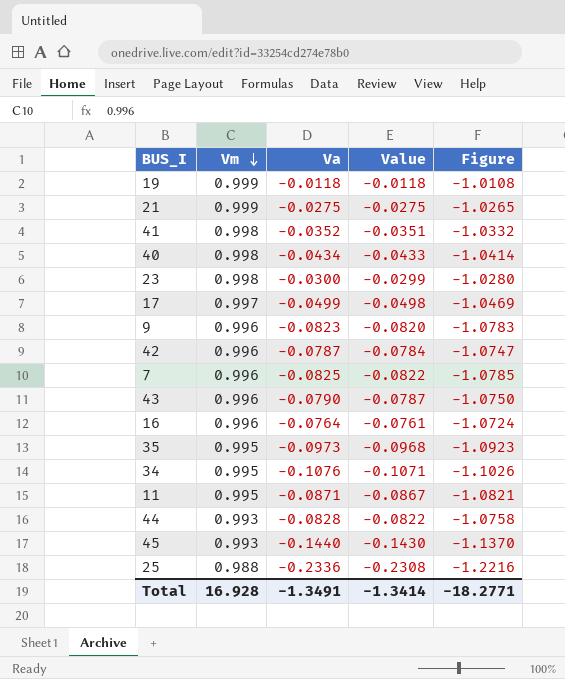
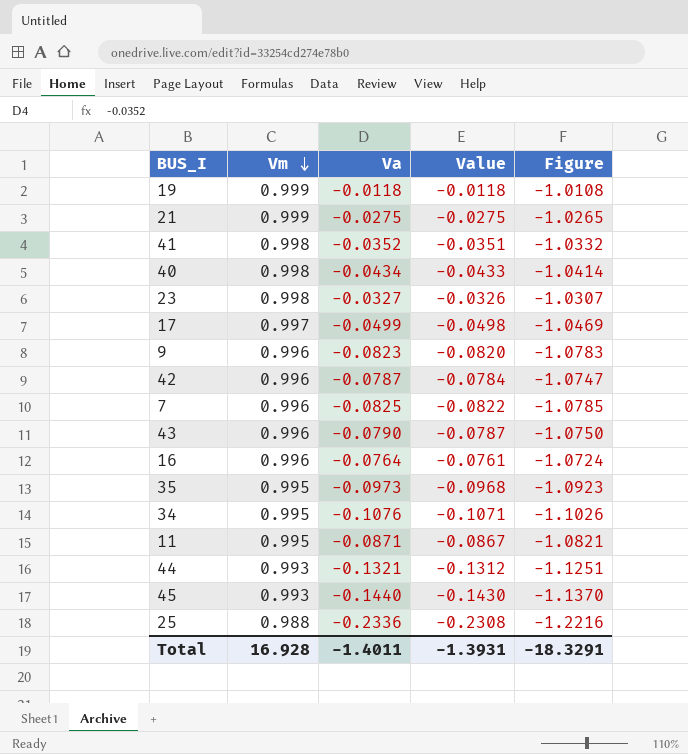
23 | Va: -0.0300 -> -0.0327
23 | Value: -0.0299 -> -0.0326
23 | Figure: -1.0280 -> -1.0307
44 | Va: -0.0828 -> -0.1321
44 | Value: -0.0822 -> -0.1312
44 | Figure: -1.0758 -> -1.1251
Total | Va: -1.3491 -> -1.4011
Total | Value: -1.3414 -> -1.3931
Total | Figure: -18.2771 -> -18.3291

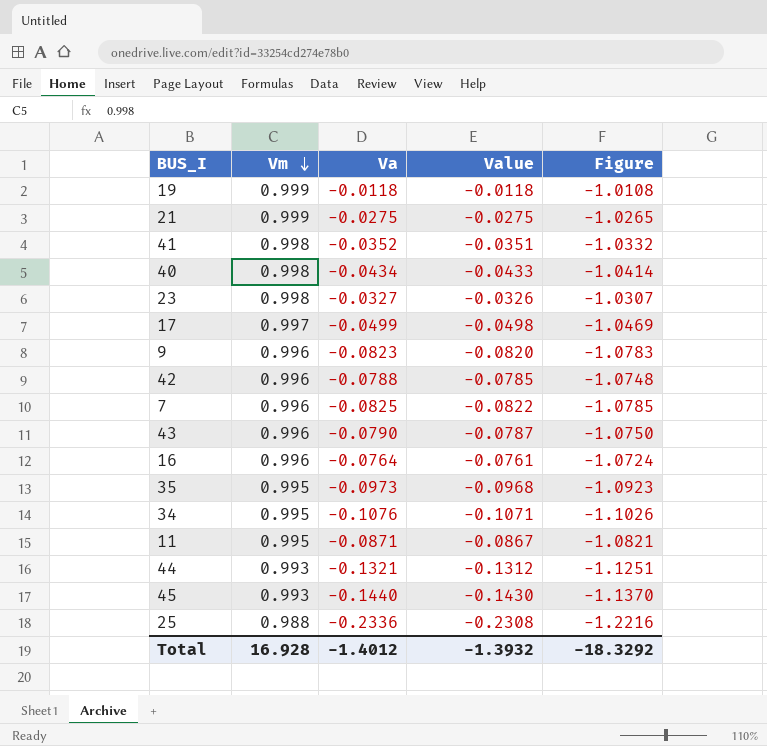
42 | Va: -0.0787 -> -0.0788
42 | Value: -0.0784 -> -0.0785
42 | Figure: -1.0747 -> -1.0748
Total | Va: -1.4011 -> -1.4012
Total | Value: -1.3931 -> -1.3932
Total | Figure: -18.3291 -> -18.3292

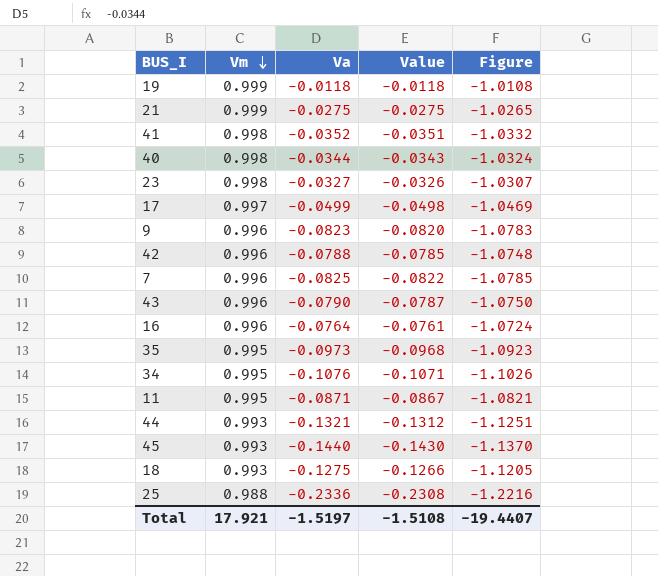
40 | Va: -0.0434 -> -0.0344
40 | Value: -0.0433 -> -0.0343
40 | Figure: -1.0414 -> -1.0324
row 18: none -> 0.993 | -0.1275 | -0.1266 | -1.1205
Total | Vm: 16.928 -> 17.921
Total | Va: -1.4012 -> -1.5197
Total | Value: -1.3932 -> -1.5108
Total | Figure: -18.3292 -> -19.4407

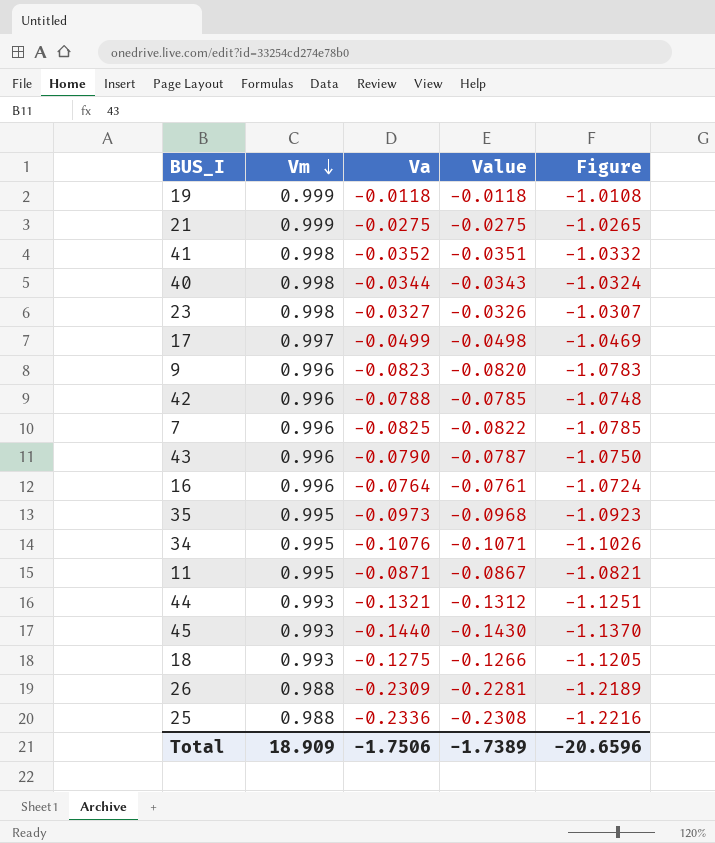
row 26: none -> 0.988 | -0.2309 | -0.2281 | -1.2189
Total | Vm: 17.921 -> 18.909
Total | Va: -1.5197 -> -1.7506
Total | Value: -1.5108 -> -1.7389
Total | Figure: -19.4407 -> -20.6596

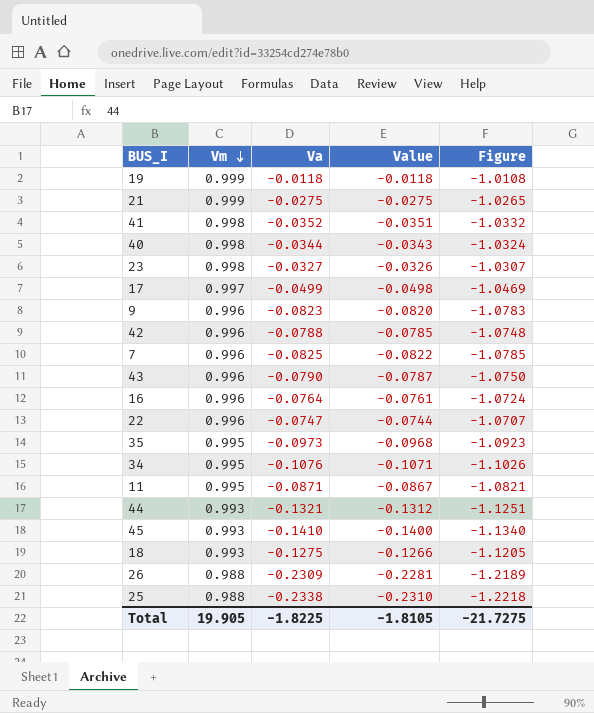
row 22: none -> 0.996 | -0.0747 | -0.0744 | -1.0707
45 | Va: -0.1440 -> -0.1410
45 | Value: -0.1430 -> -0.1400
45 | Figure: -1.1370 -> -1.1340
25 | Va: -0.2336 -> -0.2338
25 | Value: -0.2308 -> -0.2310
25 | Figure: -1.2216 -> -1.2218
Total | Vm: 18.909 -> 19.905
Total | Va: -1.7506 -> -1.8225
Total | Value: -1.7389 -> -1.8105
Total | Figure: -20.6596 -> -21.7275

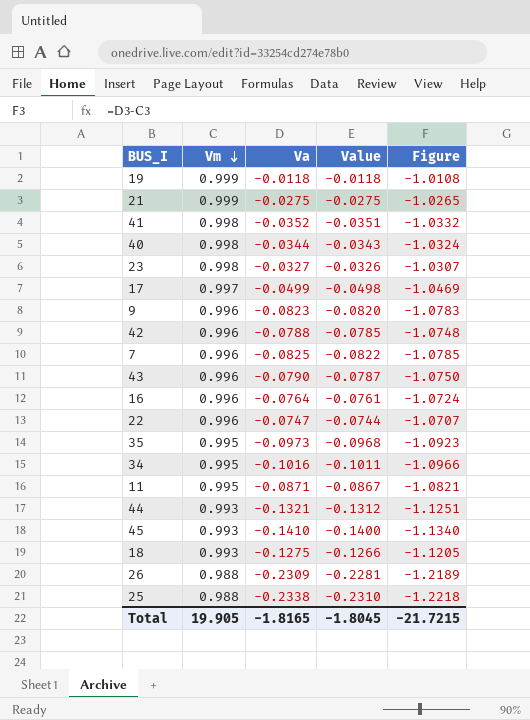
34 | Va: -0.1076 -> -0.1016
34 | Value: -0.1071 -> -0.1011
34 | Figure: -1.1026 -> -1.0966
Total | Va: -1.8225 -> -1.8165
Total | Value: -1.8105 -> -1.8045
Total | Figure: -21.7275 -> -21.7215

